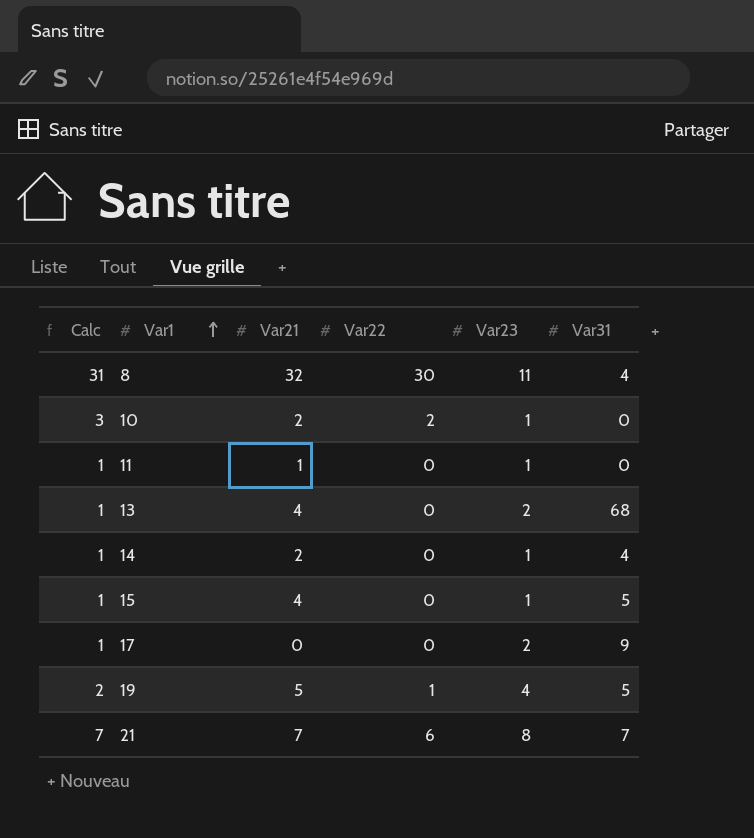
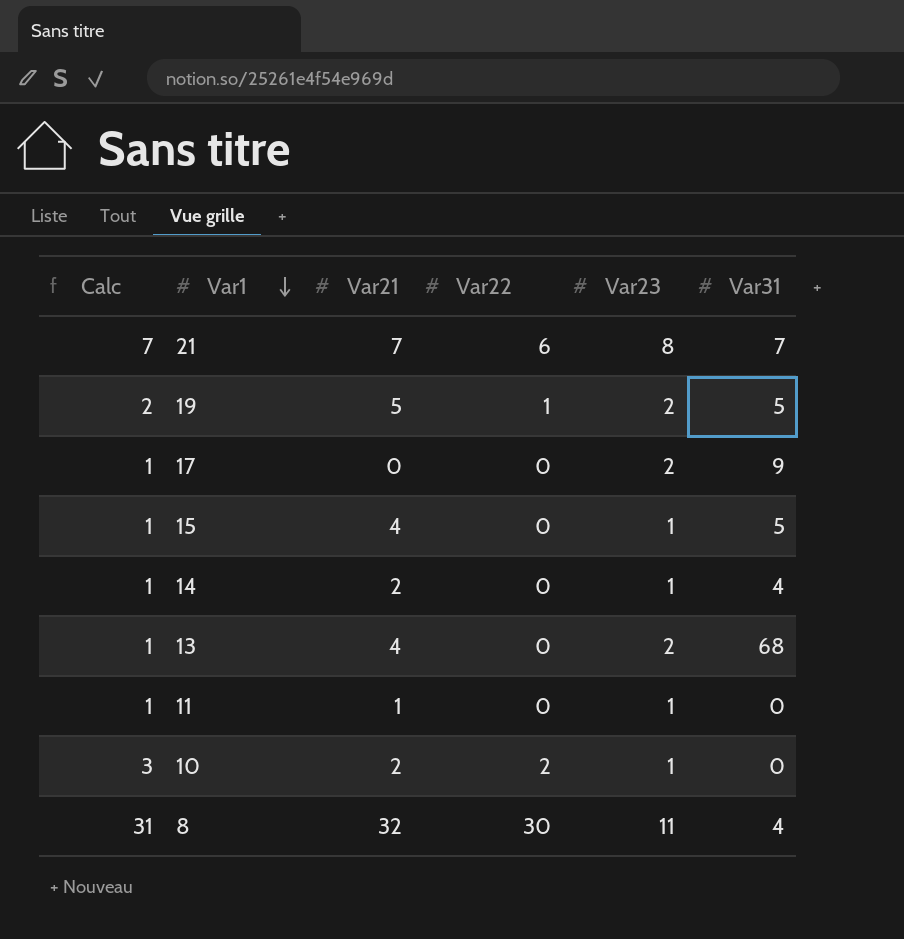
row order: Var1 ascending -> Var1 descending
19 | Var23: 4 -> 2

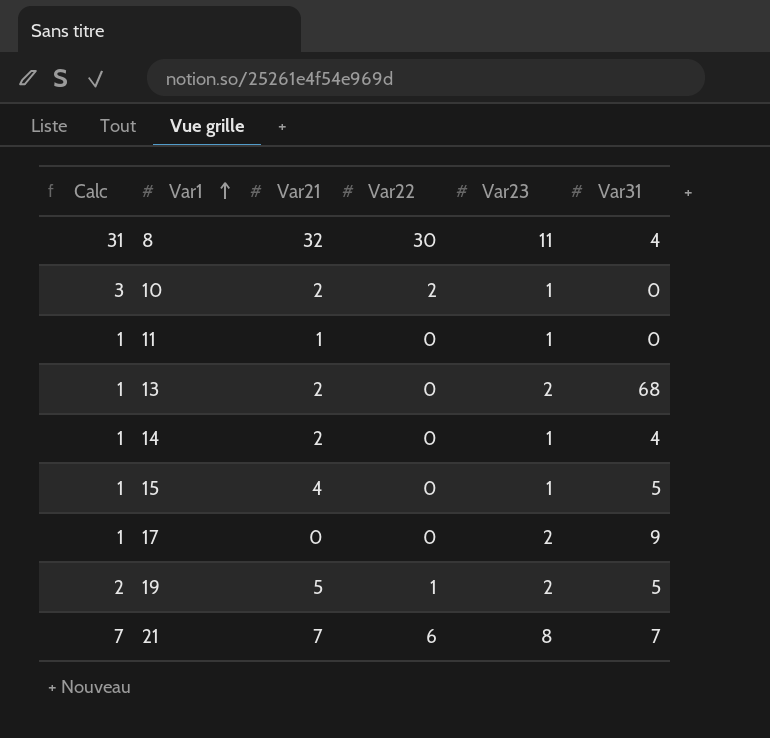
row order: Var1 descending -> Var1 ascending
13 | Var21: 4 -> 2

